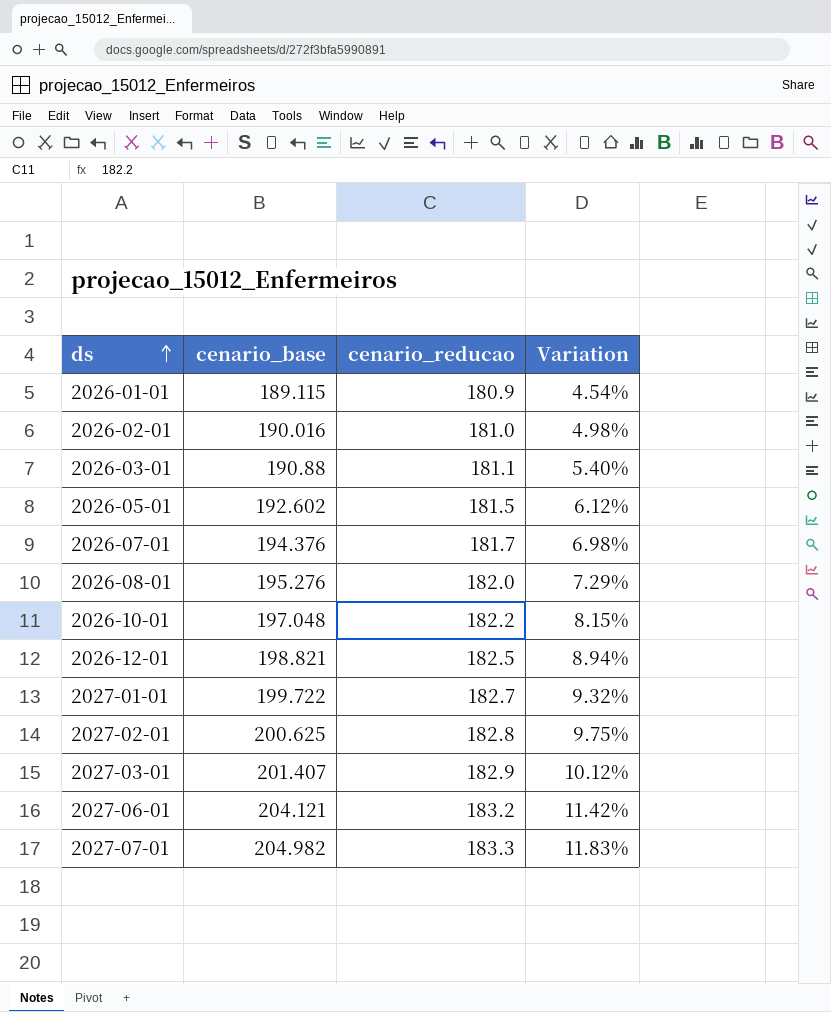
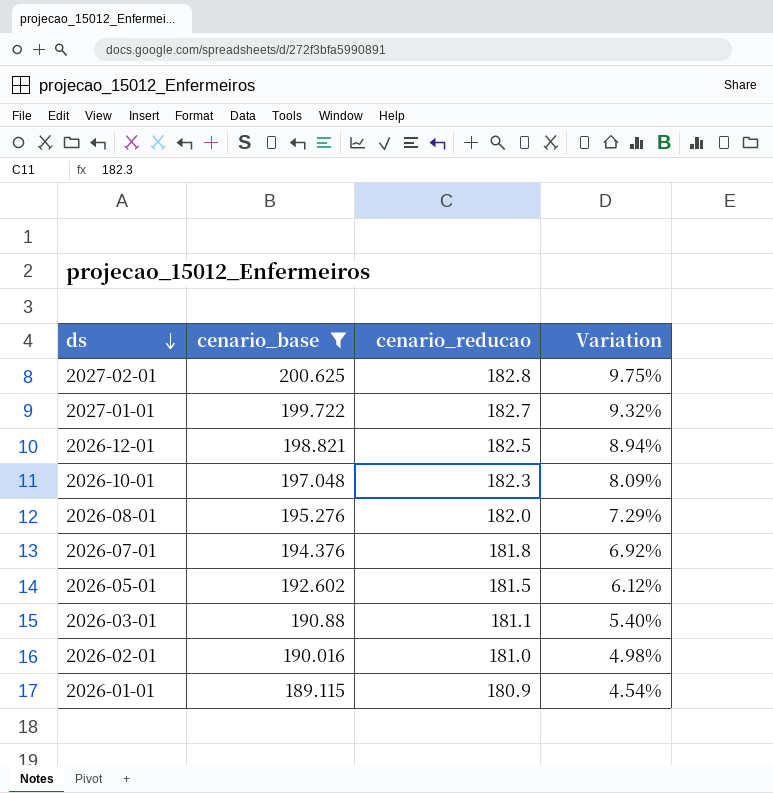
filter: none -> cenario_base <= 200.625
row order: ds ascending -> ds descending
2026-10-01 | cenario_reducao: 182.2 -> 182.3
2026-10-01 | Variation: 8.15% -> 8.09%
2026-07-01 | cenario_reducao: 181.7 -> 181.8
2026-07-01 | Variation: 6.98% -> 6.92%

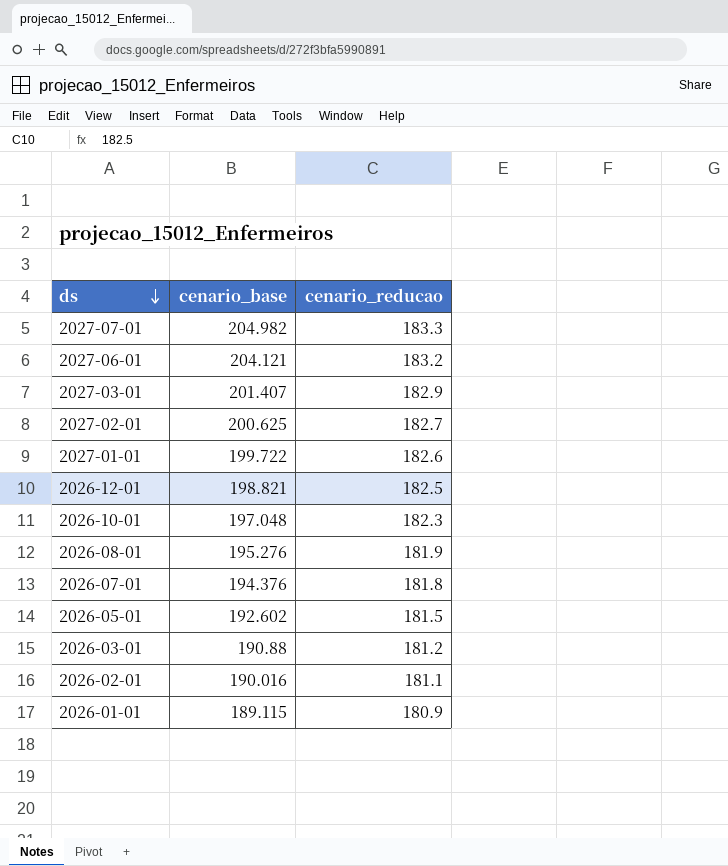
filter: cenario_base <= 200.625 -> none
column Variation | formula: ([cenario_base] - [cenario_reducao]) / [cenario_reducao] -> none
2027-02-01 | cenario_reducao: 182.8 -> 182.7
2027-01-01 | cenario_reducao: 182.7 -> 182.6
2026-08-01 | cenario_reducao: 182.0 -> 181.9
2026-03-01 | cenario_reducao: 181.1 -> 181.2
2026-02-01 | cenario_reducao: 181.0 -> 181.1

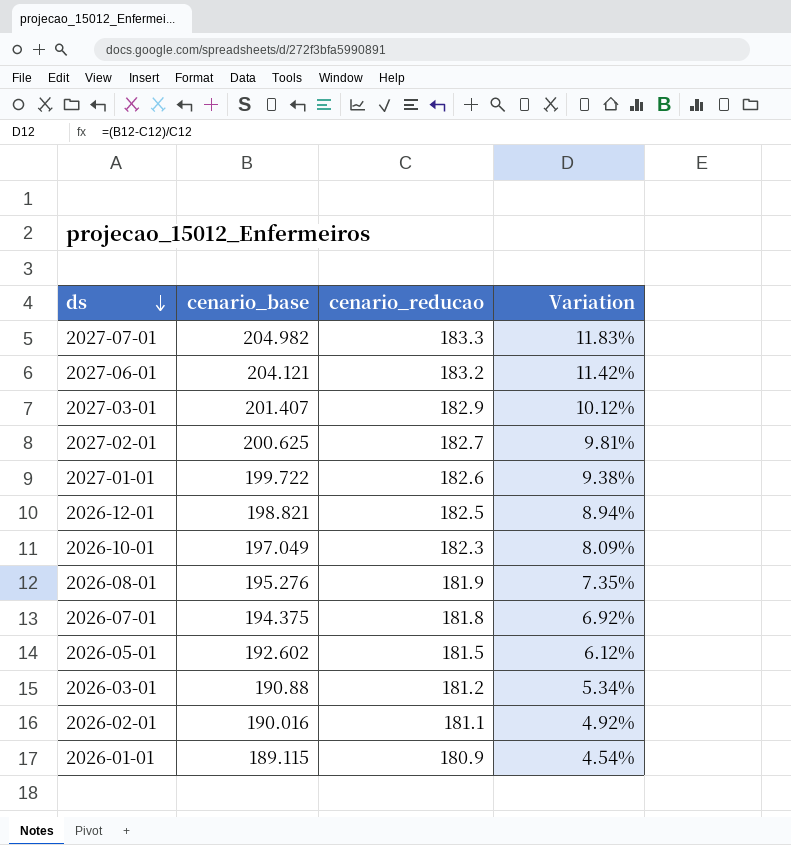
column Variation | formula: none -> ([cenario_base] - [cenario_reducao]) / [cenario_reducao]
2026-10-01 | cenario_base: 197.048 -> 197.049
2026-07-01 | cenario_base: 194.376 -> 194.375

